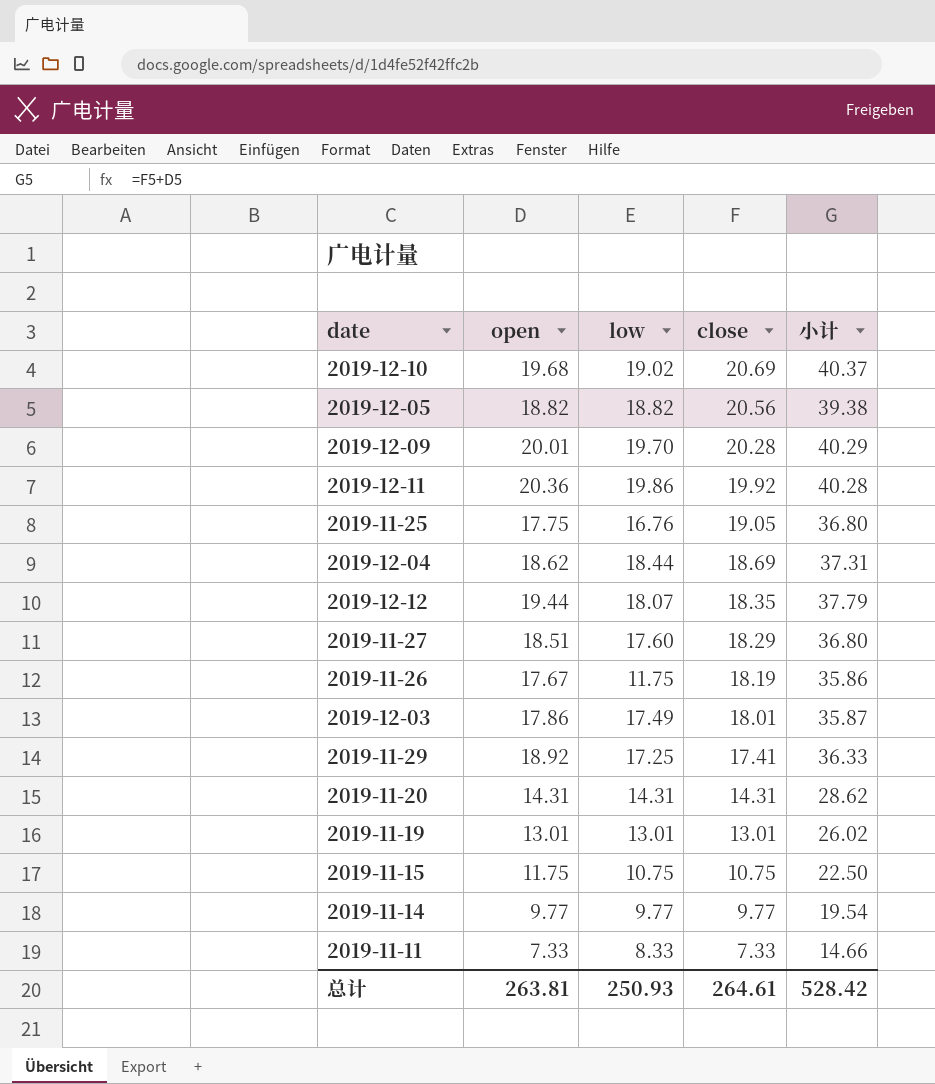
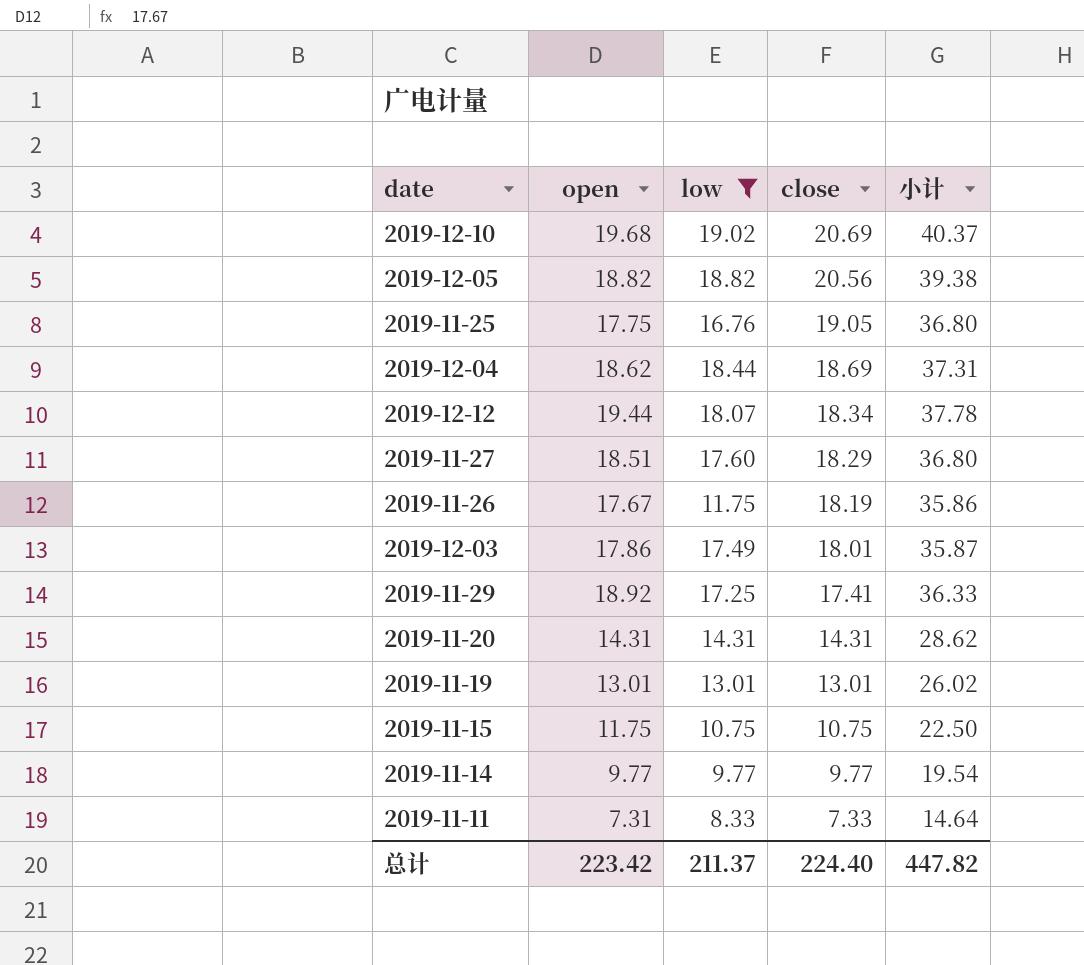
filter: none -> low <= 19.02
2019-12-12 | close: 18.35 -> 18.34
2019-12-12 | 小计: 37.79 -> 37.78
2019-11-11 | open: 7.33 -> 7.31
2019-11-11 | 小计: 14.66 -> 14.64
总计 | open: 263.81 -> 223.42
总计 | low: 250.93 -> 211.37
总计 | close: 264.61 -> 224.40
总计 | 小计: 528.42 -> 447.82

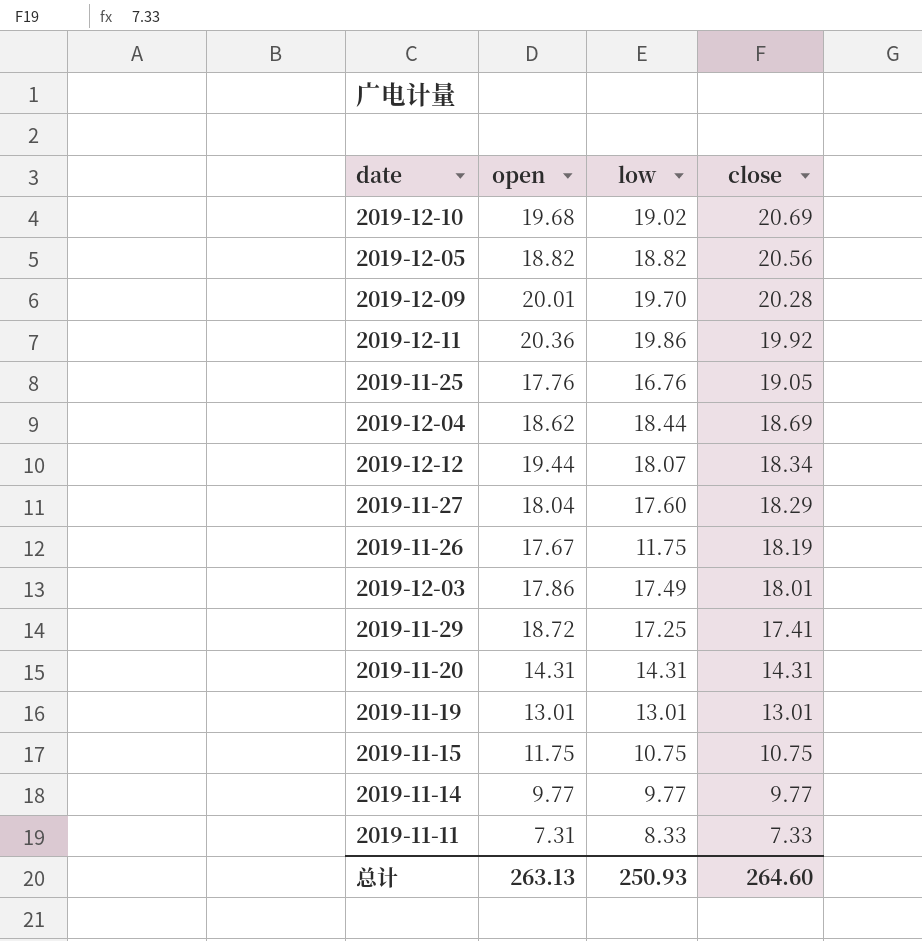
filter: low <= 19.02 -> none
column 小计 | formula: [open] + [close] -> none
2019-11-25 | open: 17.75 -> 17.76
2019-11-27 | open: 18.51 -> 18.04
2019-11-29 | open: 18.92 -> 18.72
总计 | open: 223.42 -> 263.13
总计 | low: 211.37 -> 250.93
总计 | close: 224.40 -> 264.60

